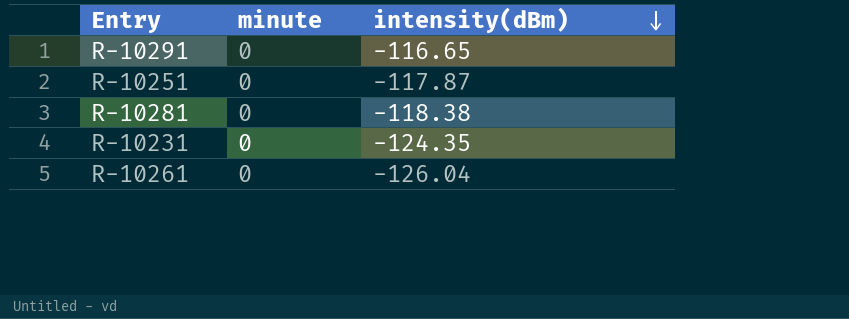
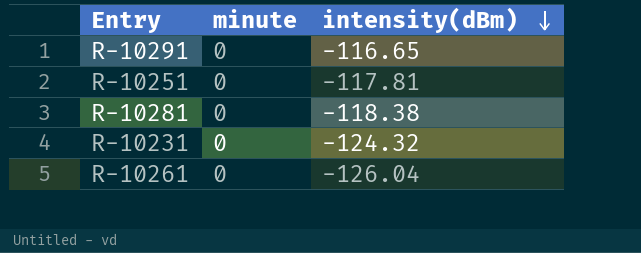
R-10251 | intensity(dBm): -117.87 -> -117.81
R-10231 | intensity(dBm): -124.35 -> -124.32

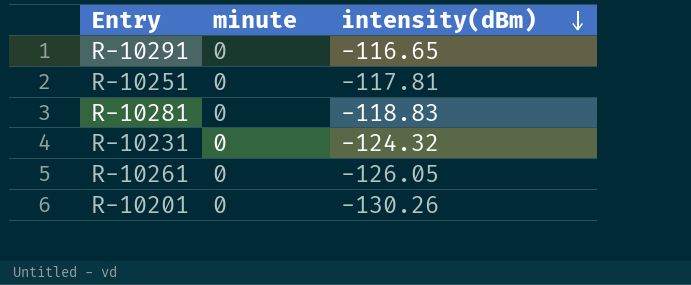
R-10281 | intensity(dBm): -118.38 -> -118.83
R-10261 | intensity(dBm): -126.04 -> -126.05
row R-10201: none -> 0 | -130.26

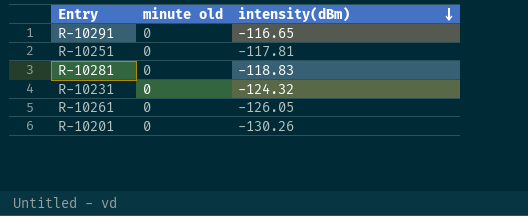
column name: minute -> minute old

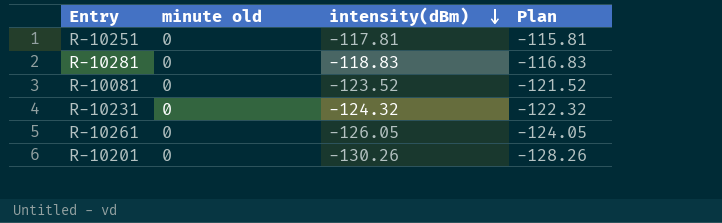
column Plan | formula: none -> [intensity(dBm)] + 2
row R-10291: 0 | -116.65 -> none
row R-10081: none -> 0 | -123.52 | -121.52

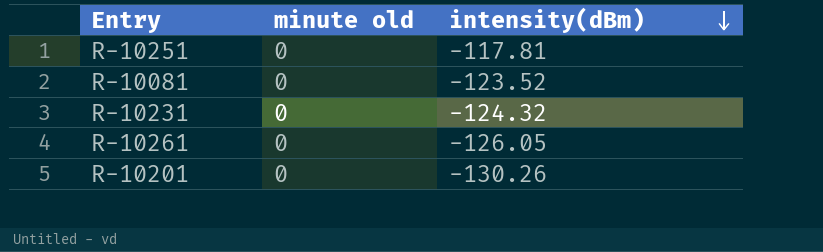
column Plan | formula: [intensity(dBm)] + 2 -> none
row R-10281: 0 | -118.83 | -116.83 -> none

